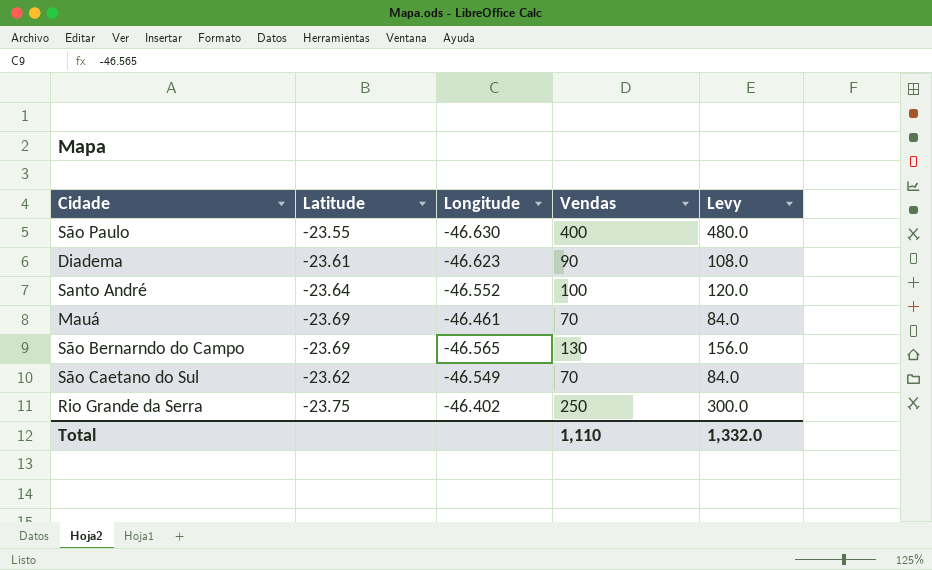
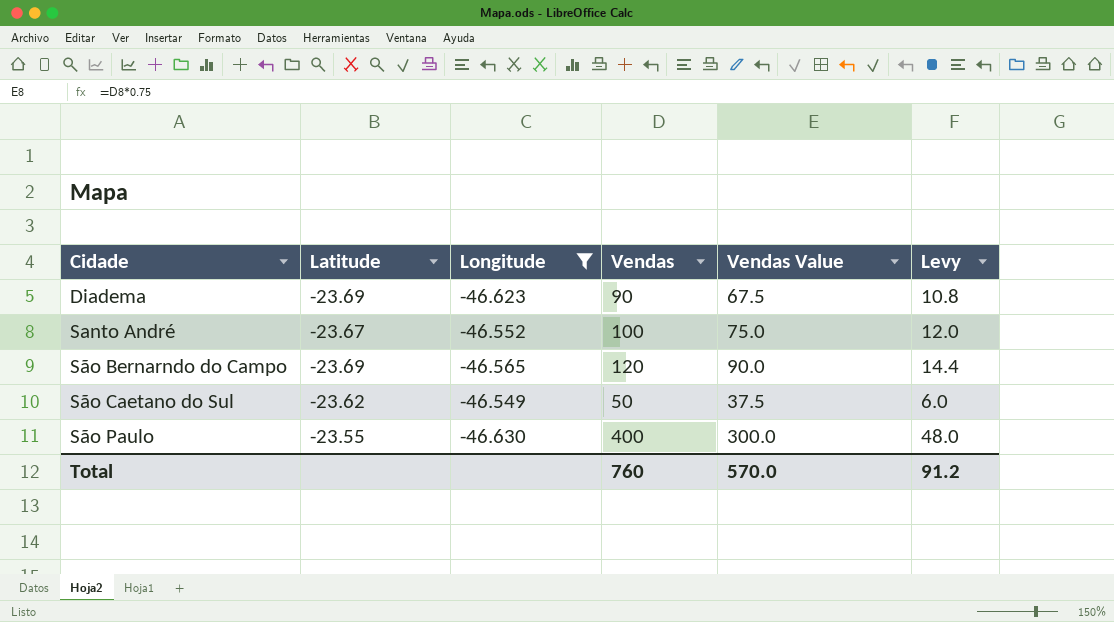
filter: none -> Longitude <= -46.549
row order: none -> Cidade ascending
column Vendas Value | formula: none -> [Vendas] * 0.75
column Levy | formula: [Vendas] * 1.2 -> [Vendas] * 0.12
Diadema | Latitude: -23.61 -> -23.69
Santo André | Latitude: -23.64 -> -23.67
São Bernarndo do Campo | Vendas: 130 -> 120
São Caetano do Sul | Vendas: 70 -> 50
Total | Vendas: 1,110 -> 760
Total | Levy: 1,332.0 -> 91.2

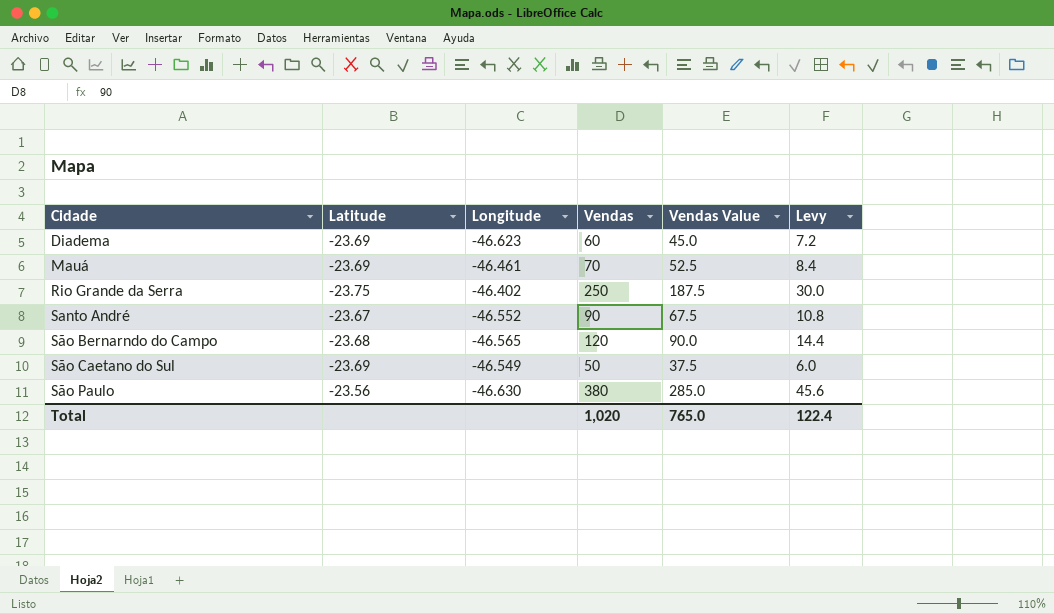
filter: Longitude <= -46.549 -> none
Diadema | Vendas: 90 -> 60
Diadema | Vendas Value: 67.5 -> 45.0
Diadema | Levy: 10.8 -> 7.2
Santo André | Vendas: 100 -> 90
Santo André | Vendas Value: 75.0 -> 67.5
Santo André | Levy: 12.0 -> 10.8
São Bernarndo do Campo | Latitude: -23.69 -> -23.68
São Caetano do Sul | Latitude: -23.62 -> -23.69
São Paulo | Latitude: -23.55 -> -23.56
São Paulo | Vendas: 400 -> 380
São Paulo | Vendas Value: 300.0 -> 285.0
São Paulo | Levy: 48.0 -> 45.6
Total | Vendas: 760 -> 1,020
Total | Vendas Value: 570.0 -> 765.0
Total | Levy: 91.2 -> 122.4

